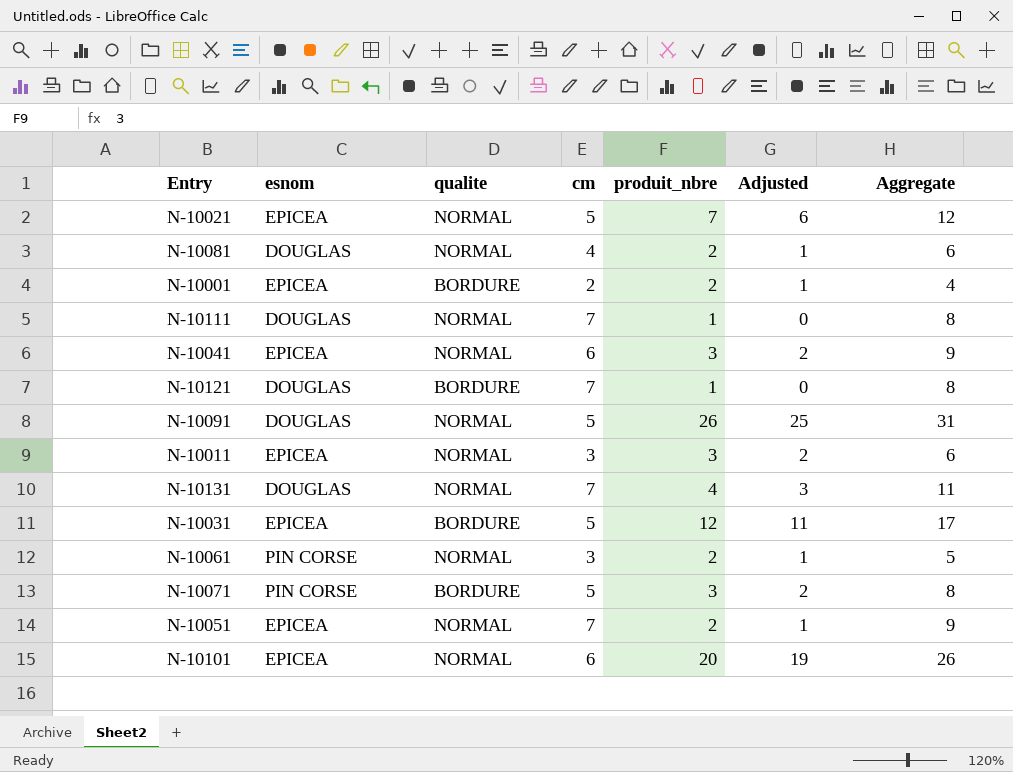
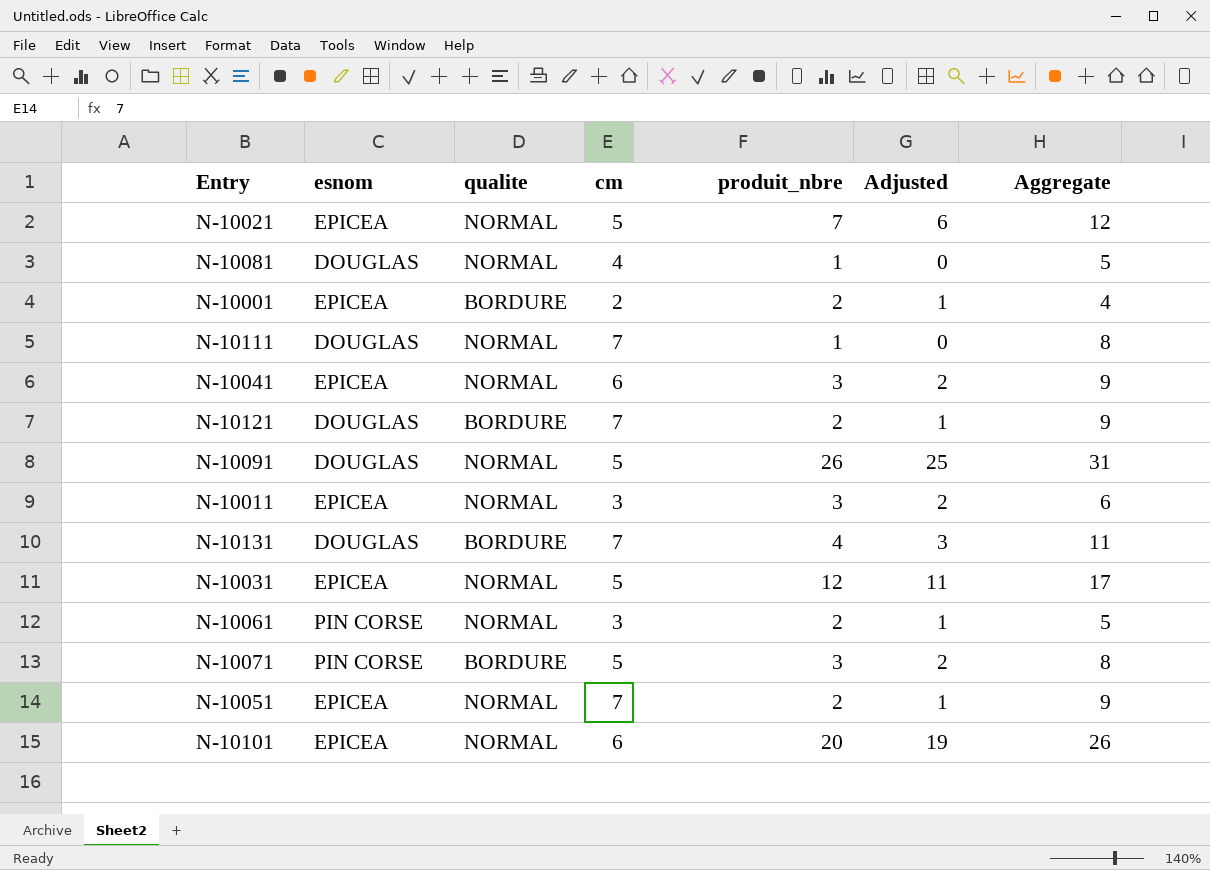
N-10081 | produit_nbre: 2 -> 1
N-10081 | Adjusted: 1 -> 0
N-10081 | Aggregate: 6 -> 5
N-10121 | produit_nbre: 1 -> 2
N-10121 | Adjusted: 0 -> 1
N-10121 | Aggregate: 8 -> 9
N-10131 | qualite: NORMAL -> BORDURE
N-10031 | qualite: BORDURE -> NORMAL

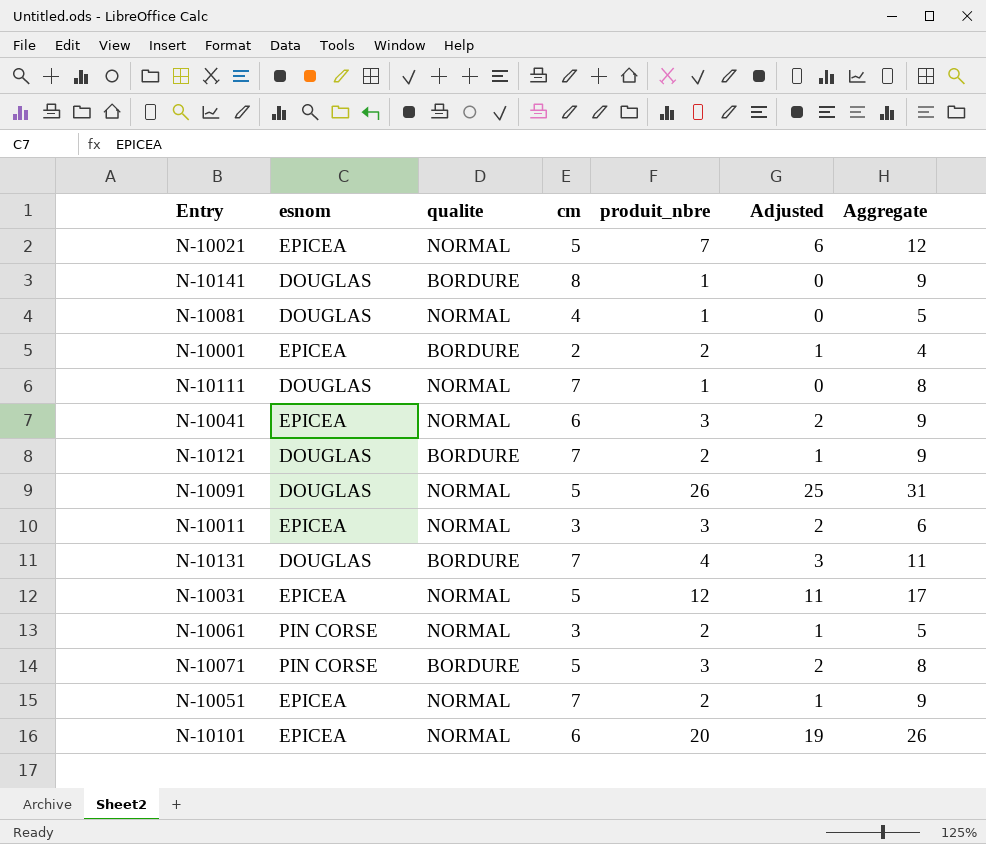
row N-10141: none -> DOUGLAS | BORDURE | 8 | 1 | 0 | 9

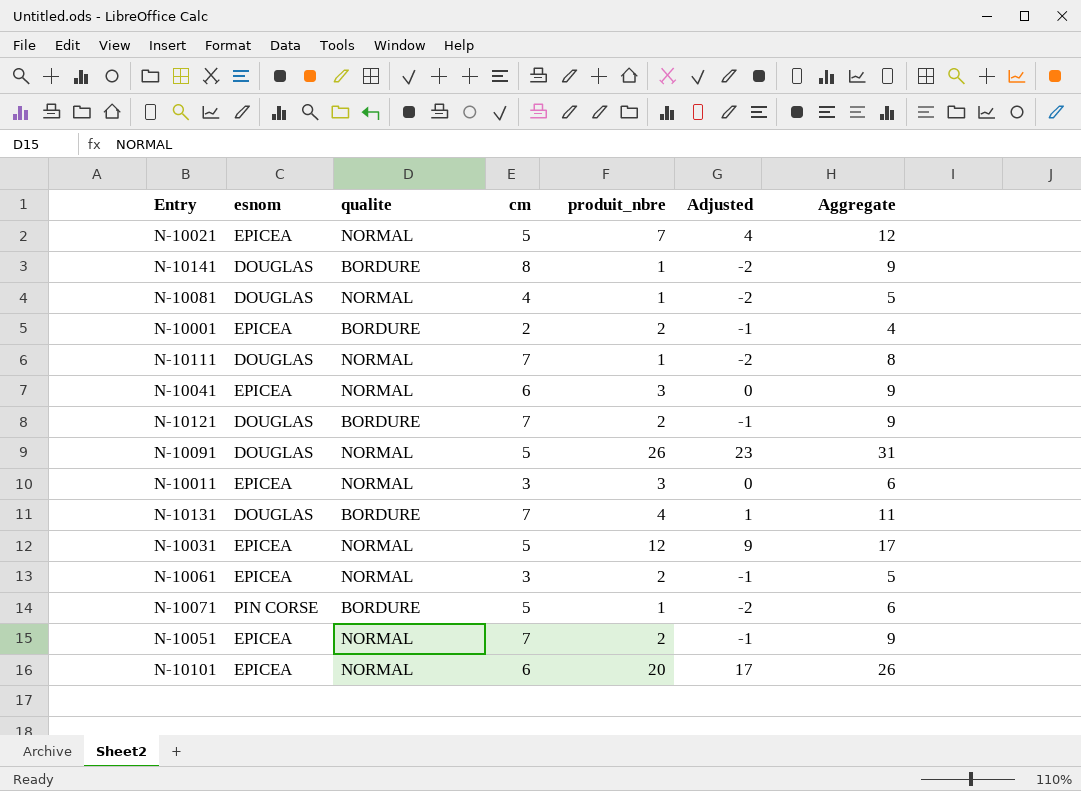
column Adjusted | formula: [produit_nbre] - 1 -> [produit_nbre] - 3
N-10061 | esnom: PIN CORSE -> EPICEA
N-10071 | produit_nbre: 3 -> 1
N-10071 | Aggregate: 8 -> 6

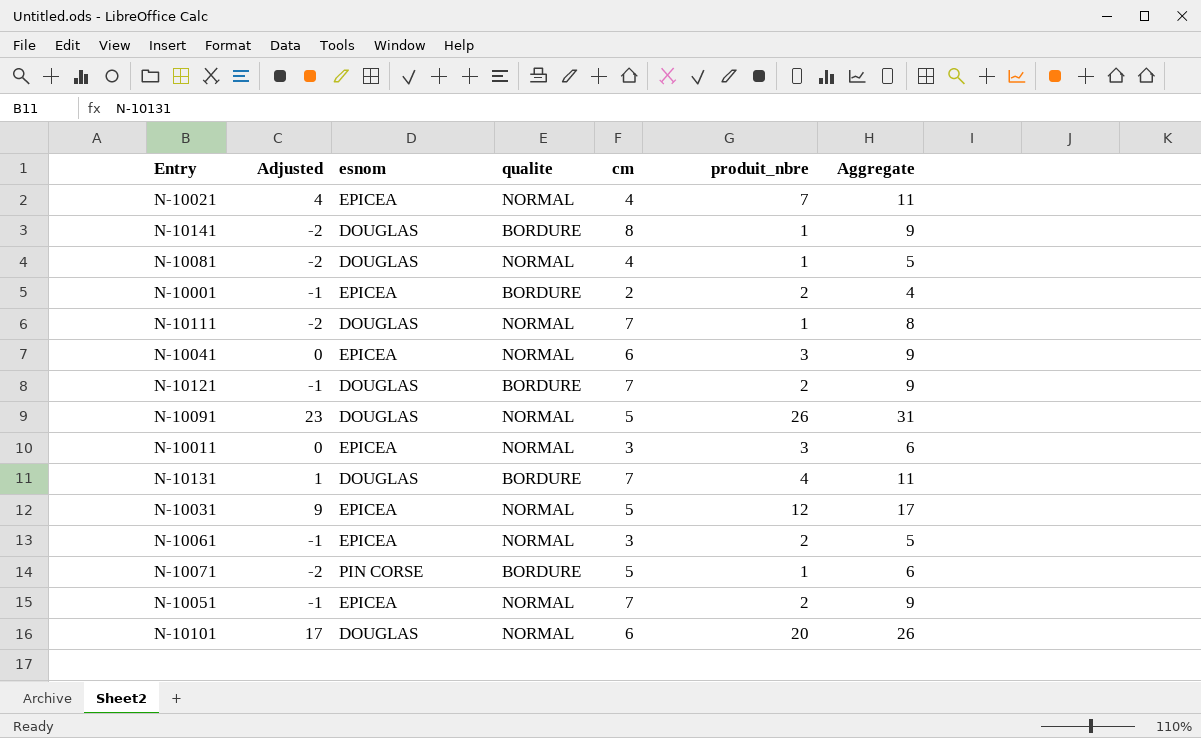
column Adjusted | position: 6 -> 2
N-10021 | cm: 5 -> 4
N-10021 | Aggregate: 12 -> 11
N-10101 | esnom: EPICEA -> DOUGLAS

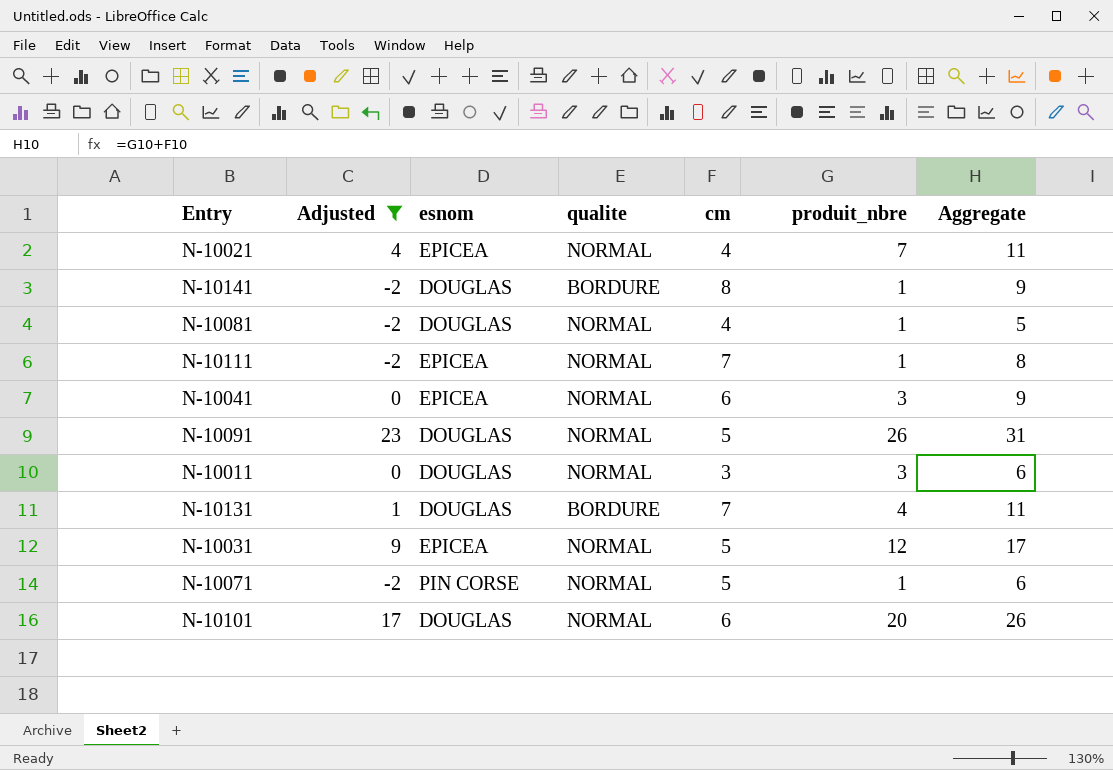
filter: none -> Adjusted != -1
N-10111 | esnom: DOUGLAS -> EPICEA
N-10011 | esnom: EPICEA -> DOUGLAS
N-10071 | qualite: BORDURE -> NORMAL

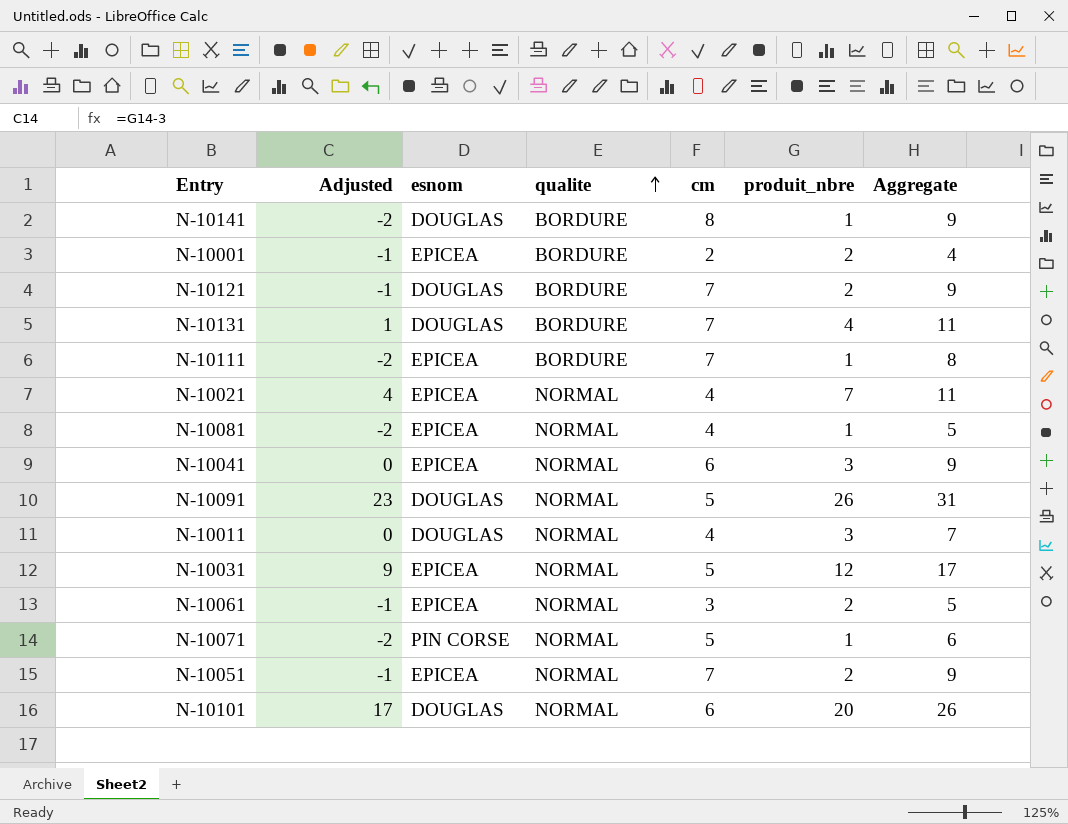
filter: Adjusted != -1 -> none
row order: none -> qualite ascending
N-10111 | qualite: NORMAL -> BORDURE
N-10081 | esnom: DOUGLAS -> EPICEA
N-10011 | cm: 3 -> 4
N-10011 | Aggregate: 6 -> 7

